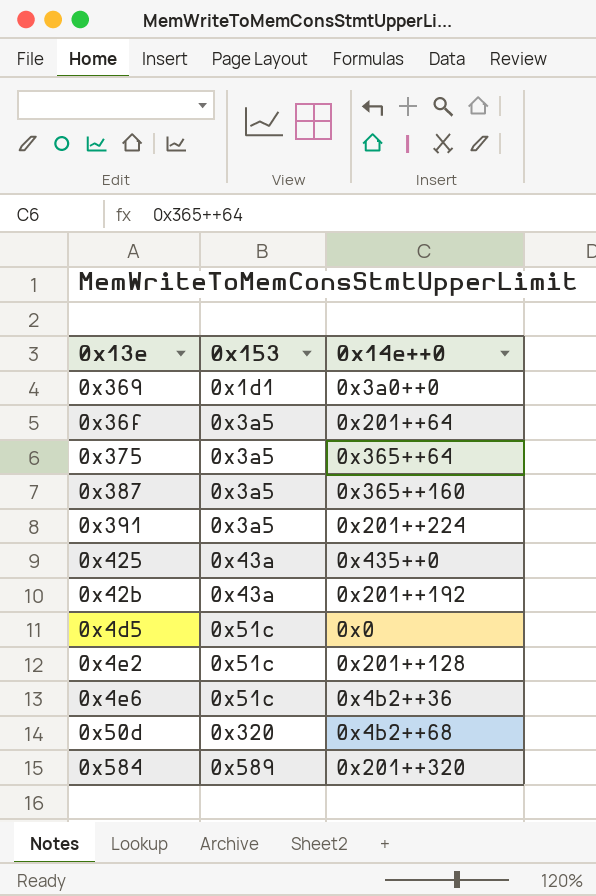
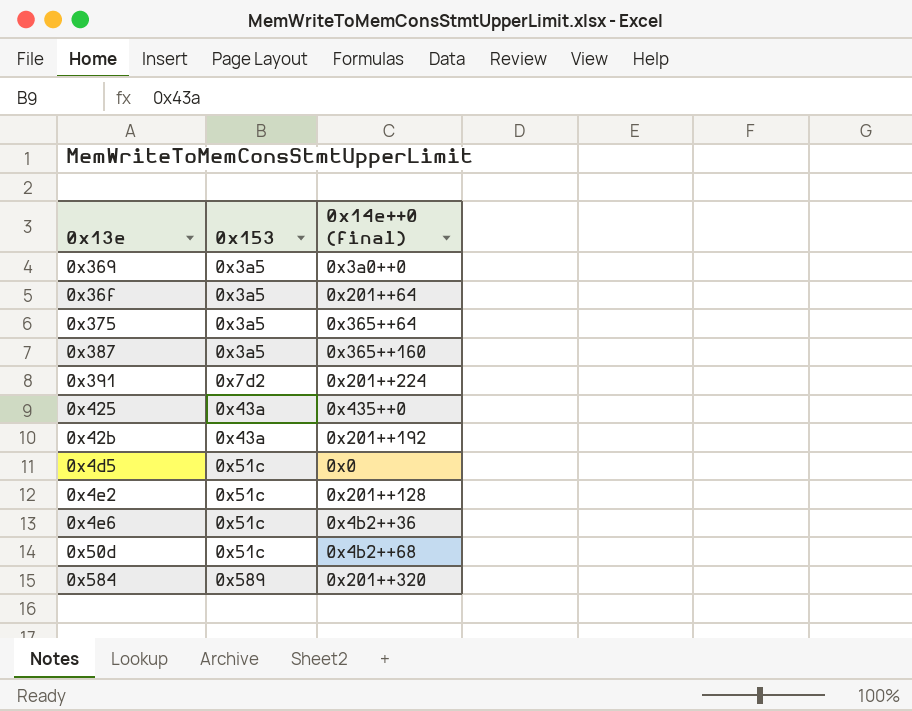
column name: 0x14e++0 -> 0x14e++0 (final)
0x369 | 0x153: 0x1d1 -> 0x3a5
0x391 | 0x153: 0x3a5 -> 0x7d2
0x50d | 0x153: 0x320 -> 0x51c

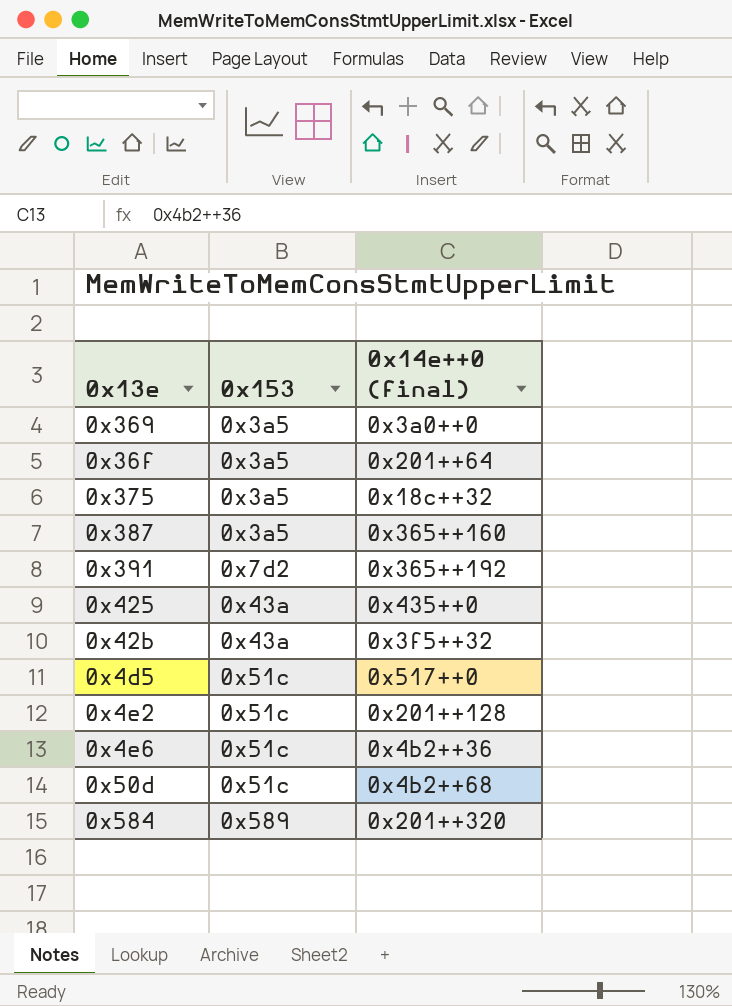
0x375 | 0x14e++0 (final): 0x365++64 -> 0x18c++32
0x391 | 0x14e++0 (final): 0x201++224 -> 0x365++192
0x42b | 0x14e++0 (final): 0x201++192 -> 0x3f5++32
0x4d5 | 0x14e++0 (final): 0x0 -> 0x517++0

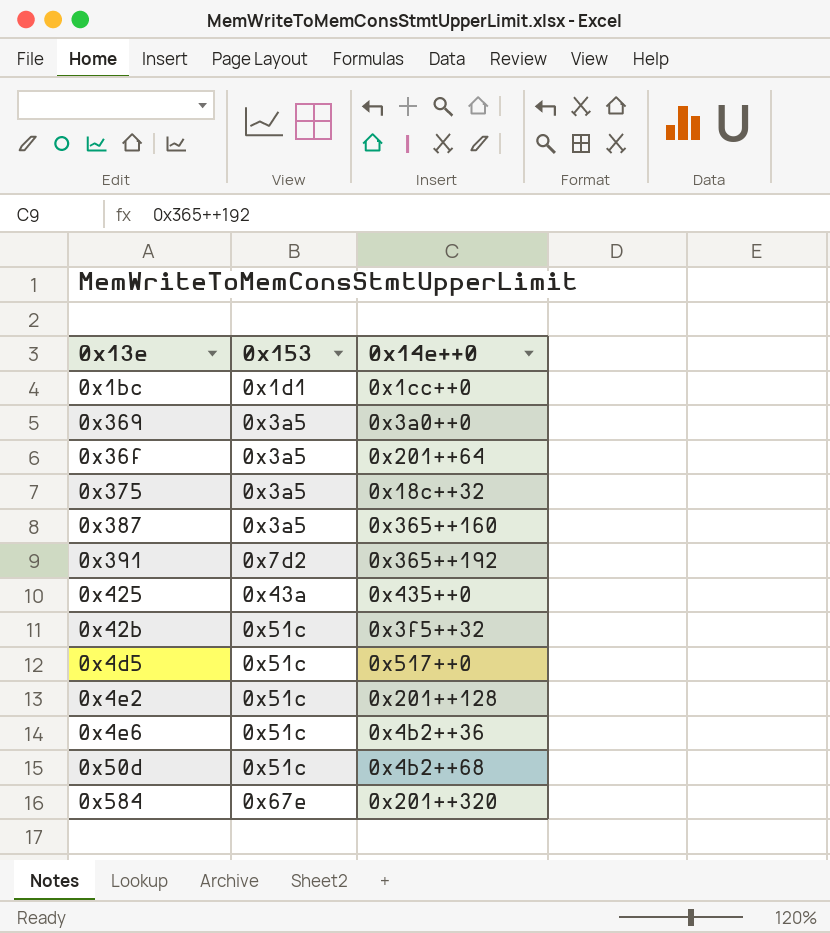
column name: 0x14e++0 (final) -> 0x14e++0
row 0x1bc: none -> 0x1d1 | 0x1cc++0
0x42b | 0x153: 0x43a -> 0x51c
0x584 | 0x153: 0x589 -> 0x67e

